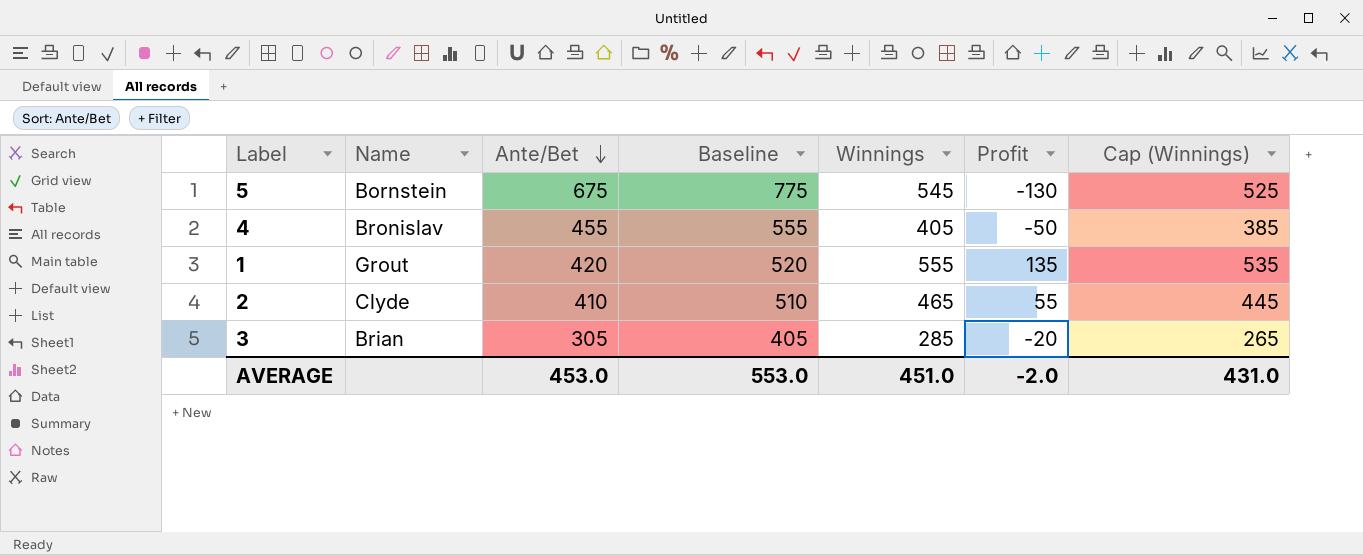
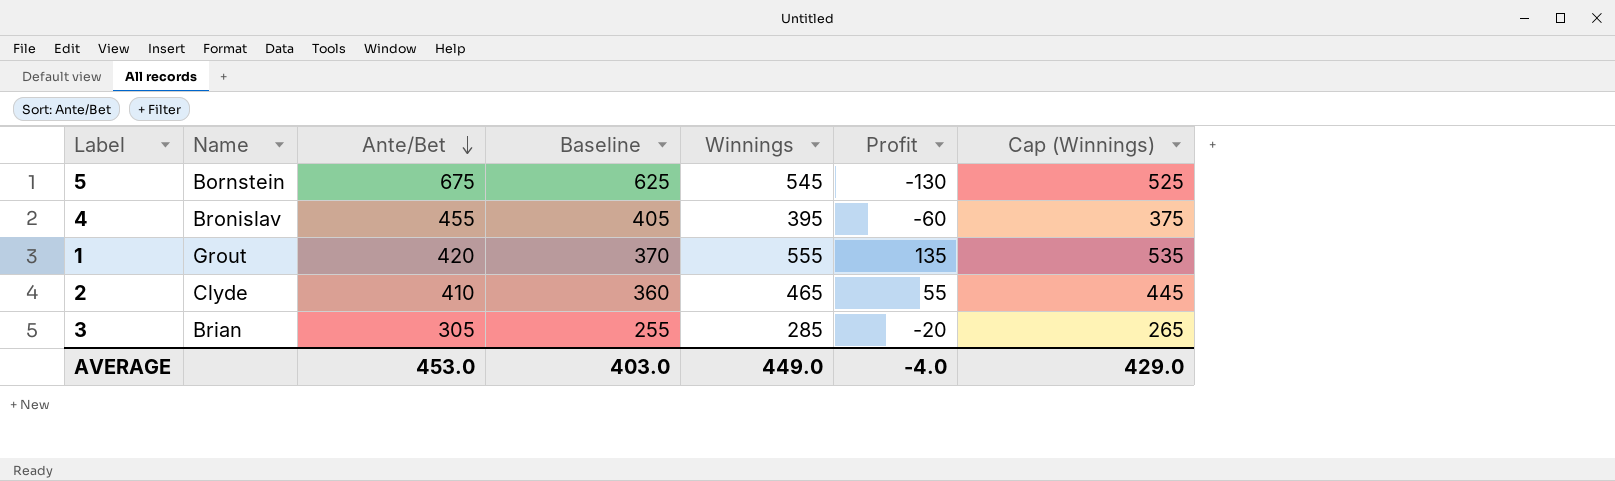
column Baseline | formula: [Ante/Bet] + 100 -> [Ante/Bet] - 50
4 | Winnings: 405 -> 395
4 | Profit: -50 -> -60
4 | Cap (Winnings): 385 -> 375
AVERAGE | Baseline: 553.0 -> 403.0
AVERAGE | Winnings: 451.0 -> 449.0
AVERAGE | Profit: -2.0 -> -4.0
AVERAGE | Cap (Winnings): 431.0 -> 429.0

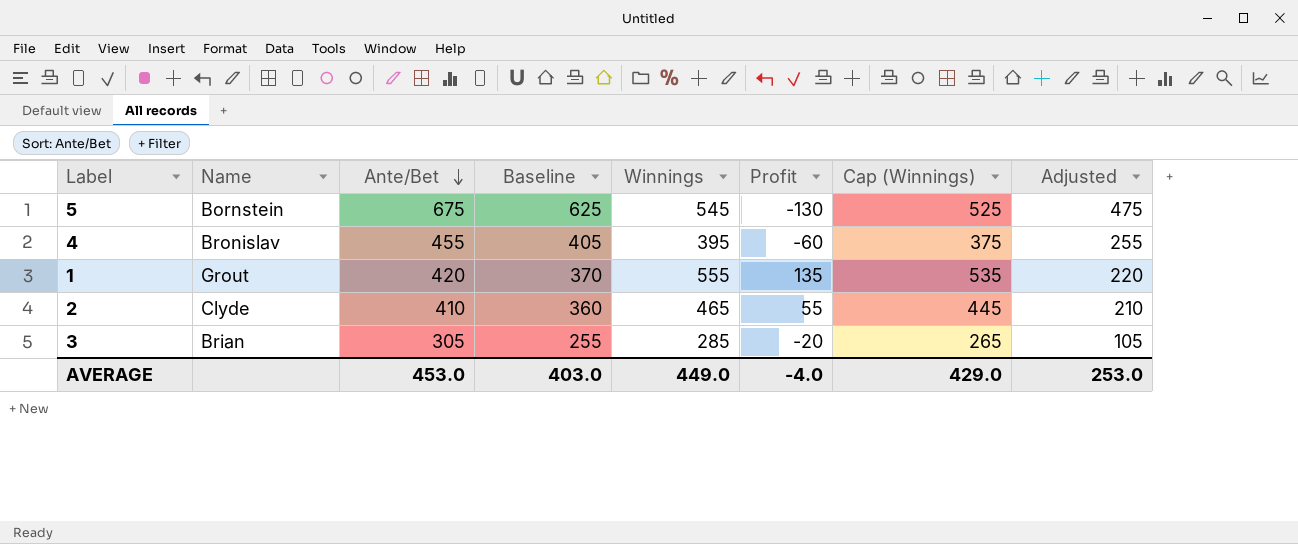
column Adjusted | formula: none -> [Ante/Bet] - 200

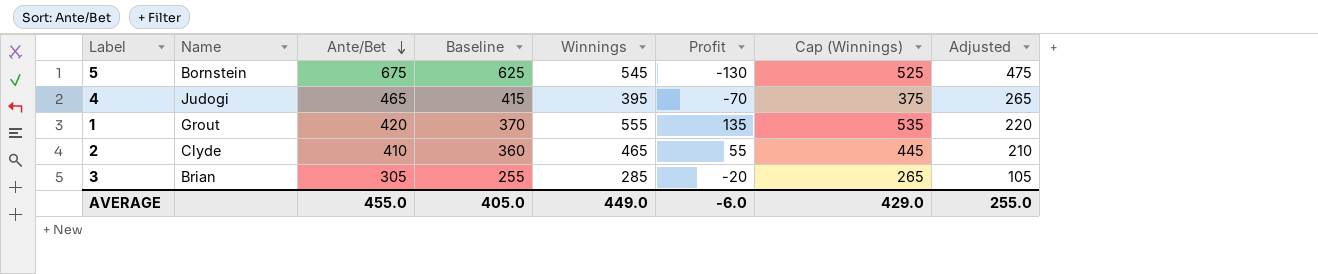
4 | Name: Bronislav -> Judogi
4 | Ante/Bet: 455 -> 465
4 | Baseline: 405 -> 415
4 | Profit: -60 -> -70
4 | Adjusted: 255 -> 265
AVERAGE | Ante/Bet: 453.0 -> 455.0
AVERAGE | Baseline: 403.0 -> 405.0
AVERAGE | Profit: -4.0 -> -6.0
AVERAGE | Adjusted: 253.0 -> 255.0

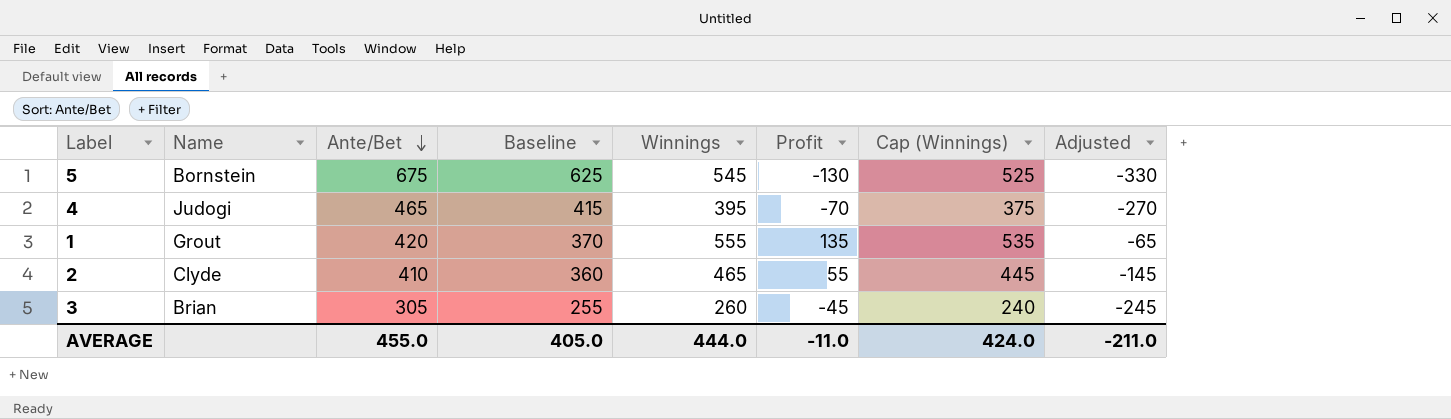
column Adjusted | formula: [Ante/Bet] - 200 -> [Profit] - 200
3 | Winnings: 285 -> 260
3 | Profit: -20 -> -45
3 | Cap (Winnings): 265 -> 240
AVERAGE | Winnings: 449.0 -> 444.0
AVERAGE | Profit: -6.0 -> -11.0
AVERAGE | Cap (Winnings): 429.0 -> 424.0
AVERAGE | Adjusted: 255.0 -> -211.0

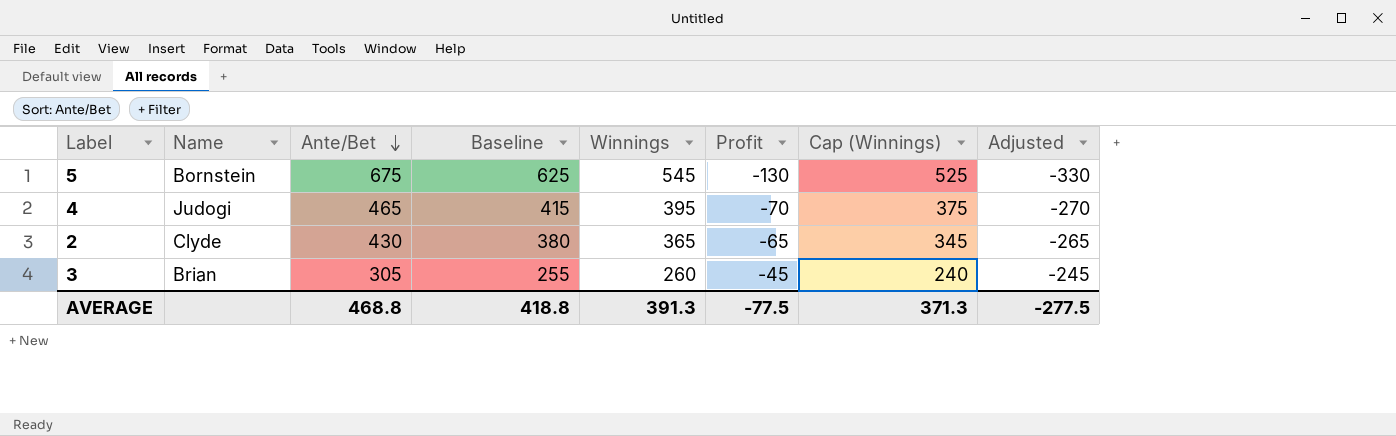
row 1: Grout | 420 | 370 | 555 | 135 | 535 | -65 -> none
2 | Ante/Bet: 410 -> 430
2 | Baseline: 360 -> 380
2 | Winnings: 465 -> 365
2 | Profit: 55 -> -65
2 | Cap (Winnings): 445 -> 345
2 | Adjusted: -145 -> -265
AVERAGE | Ante/Bet: 455.0 -> 468.8
AVERAGE | Baseline: 405.0 -> 418.8
AVERAGE | Winnings: 444.0 -> 391.3
AVERAGE | Profit: -11.0 -> -77.5
AVERAGE | Cap (Winnings): 424.0 -> 371.3
AVERAGE | Adjusted: -211.0 -> -277.5

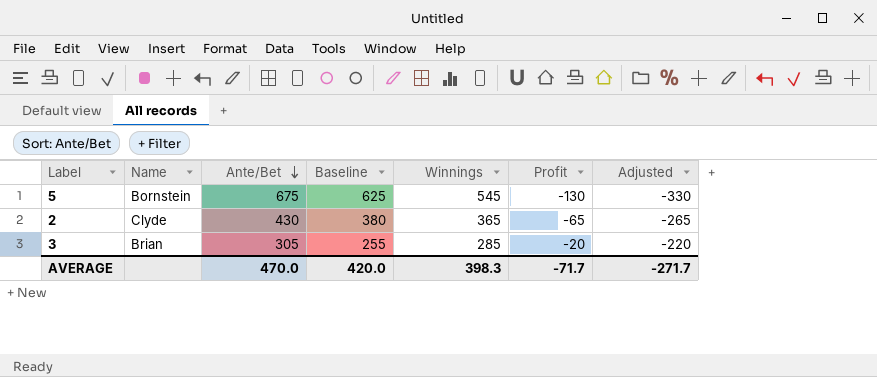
column Cap (Winnings) | formula: [Winnings] - 20 -> none
row 4: Judogi | 465 | 415 | 395 | -70 | 375 | -270 -> none
3 | Winnings: 260 -> 285
3 | Profit: -45 -> -20
3 | Adjusted: -245 -> -220
AVERAGE | Ante/Bet: 468.8 -> 470.0
AVERAGE | Baseline: 418.8 -> 420.0
AVERAGE | Winnings: 391.3 -> 398.3
AVERAGE | Profit: -77.5 -> -71.7
AVERAGE | Adjusted: -277.5 -> -271.7

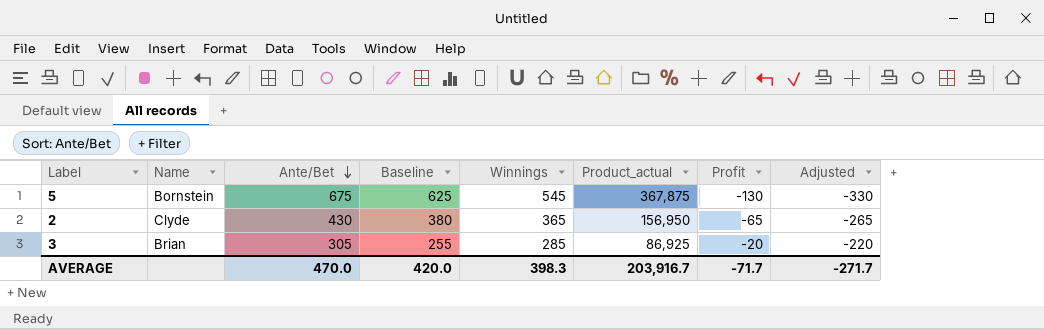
column Product_actual | formula: none -> [Ante/Bet] * [Winnings]

